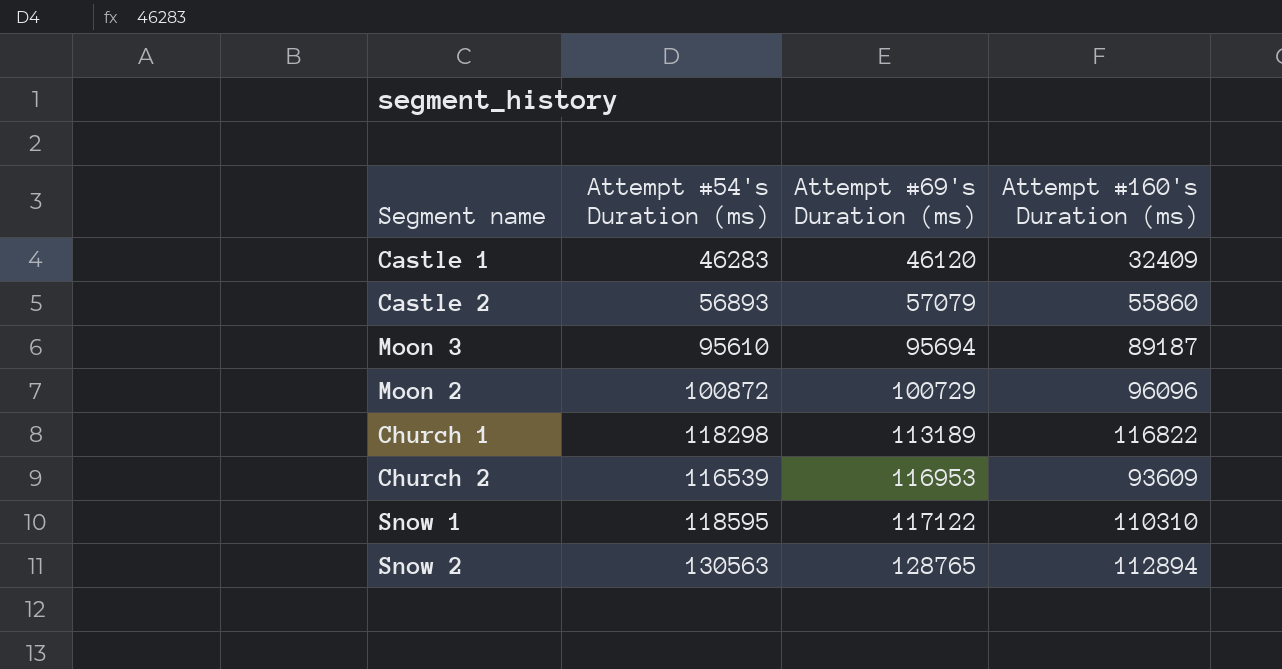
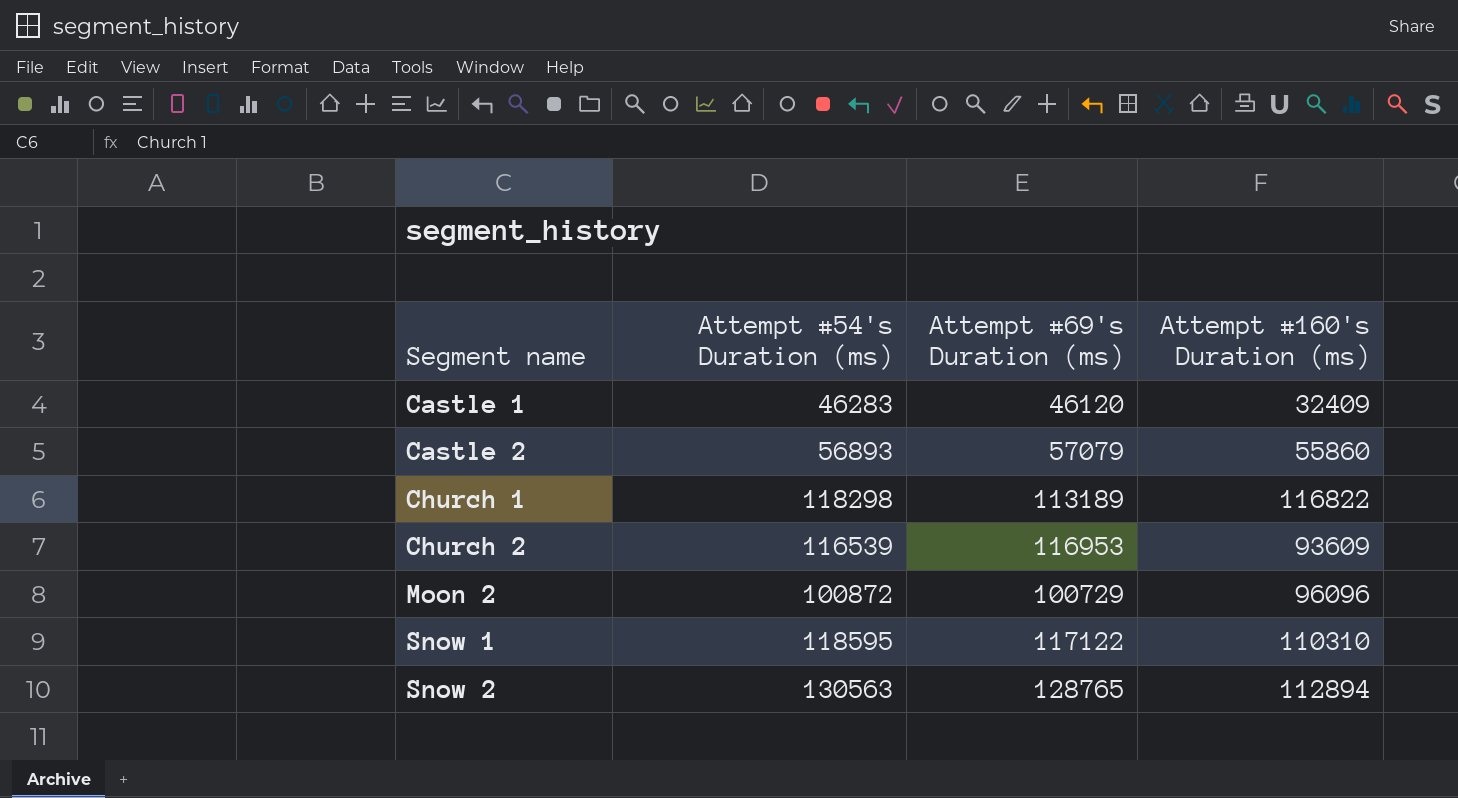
row order: Attempt #69's Duration (ms) ascending -> Segment name ascending
row Moon 3: 95610 | 95694 | 89187 -> none

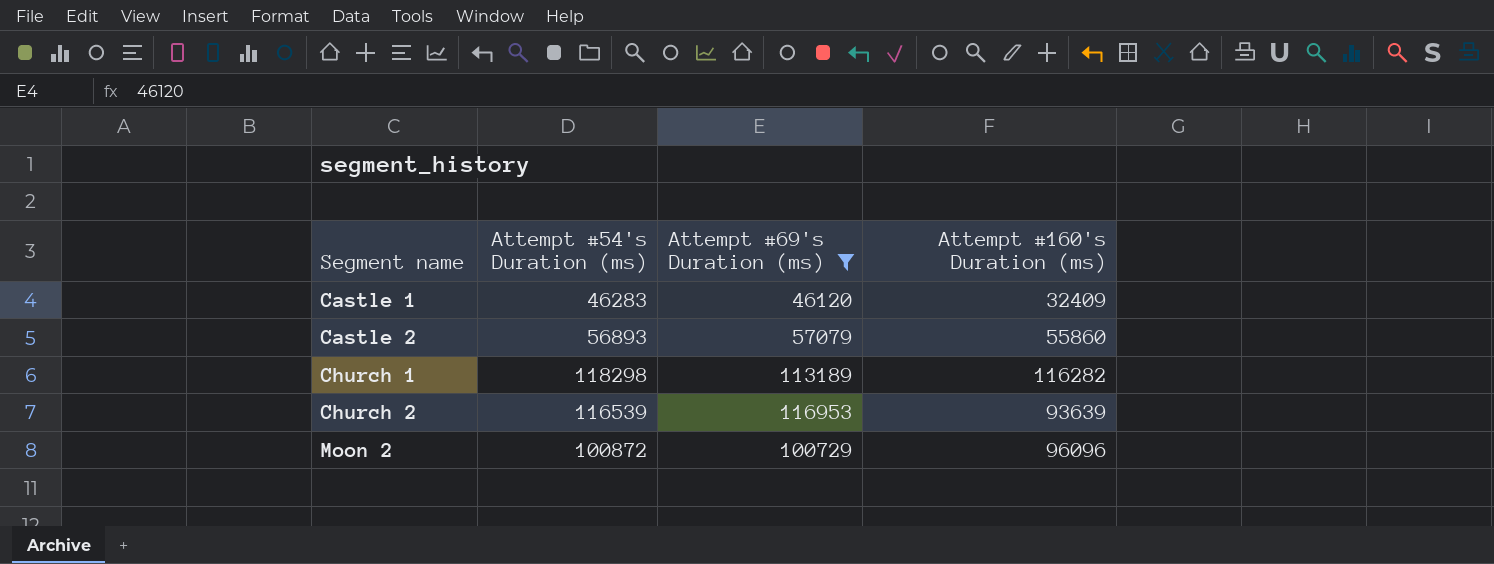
filter: none -> Attempt #69's Duration (ms) <= 116953
Church 1 | Attempt #160's Duration (ms): 116822 -> 116282
Church 2 | Attempt #160's Duration (ms): 93609 -> 93639

